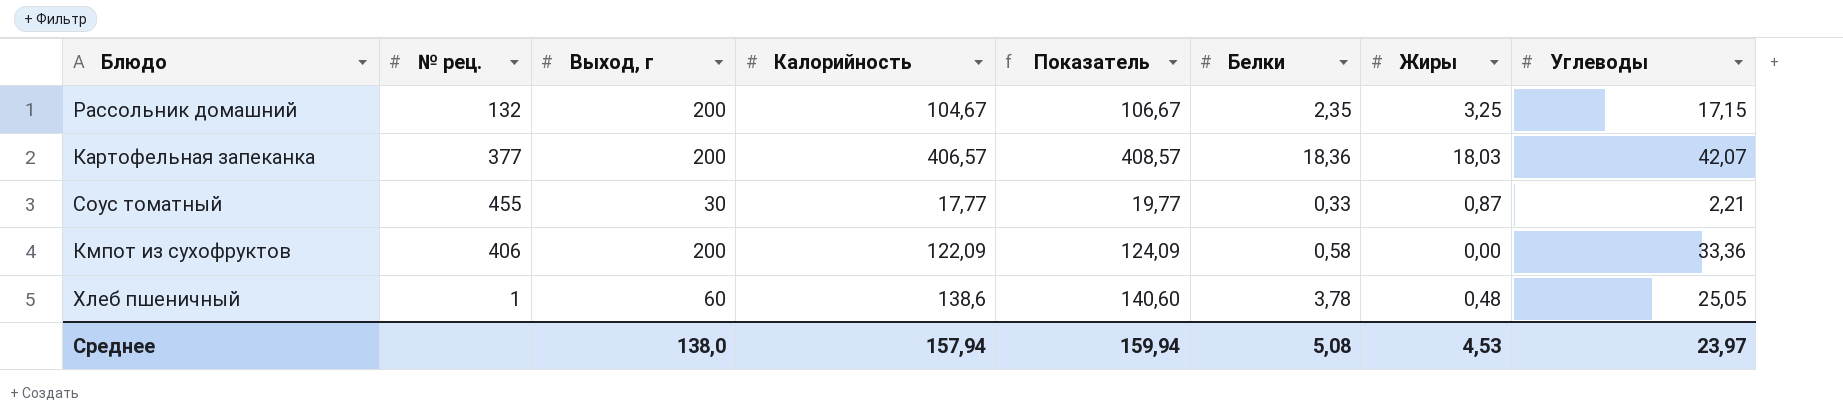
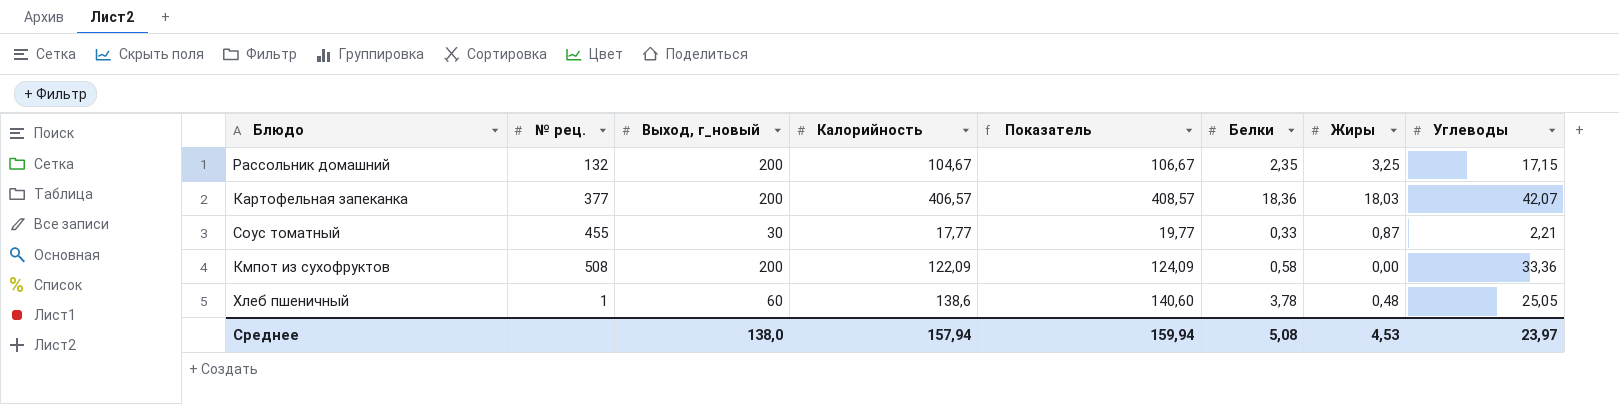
column name: Выход, г -> Выход, г_новый
Кмпот из сухофруктов | № рец.: 406 -> 508

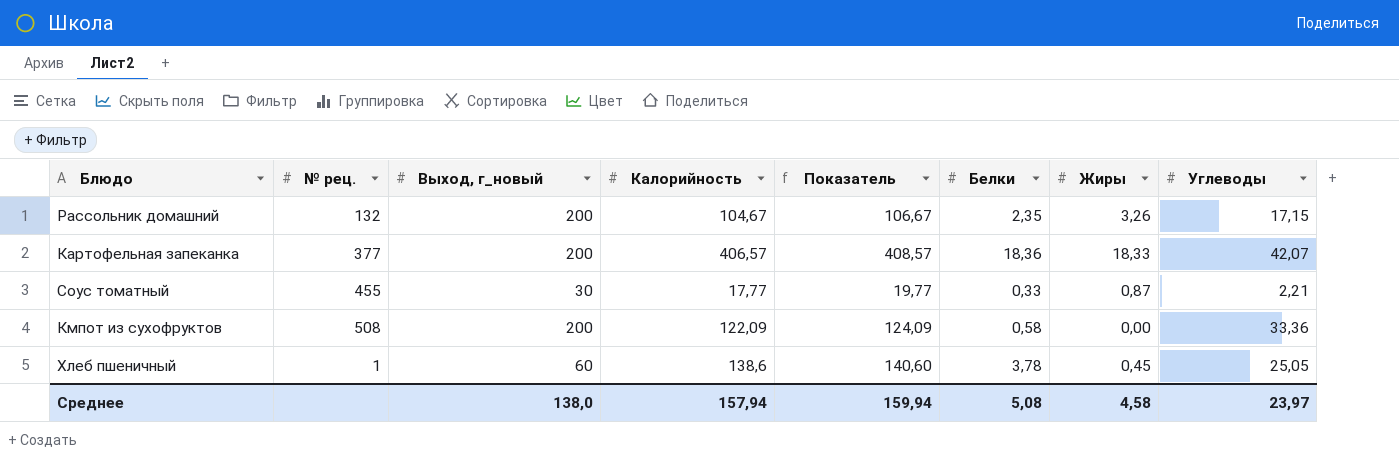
Рассольник домашний | Жиры: 3,25 -> 3,26
Картофельная запеканка | Жиры: 18,03 -> 18,33
Хлеб пшеничный | Жиры: 0,48 -> 0,45
Среднее | Жиры: 4,53 -> 4,58

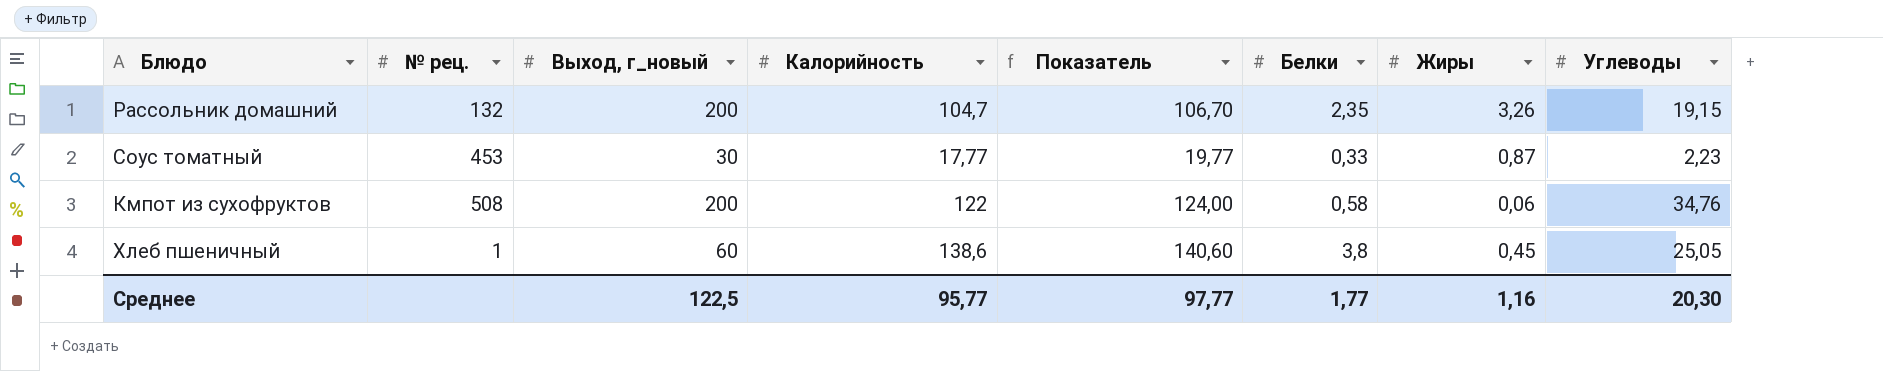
row Картофельная запеканка: 377 | 200 | 406,57 | 408,57 | 18,36 | 18,33 | 42,07 -> none
Рассольник домашний | Калорийность: 104,67 -> 104,7
Рассольник домашний | Показатель: 106,67 -> 106,70
Рассольник домашний | Углеводы: 17,15 -> 19,15
Соус томатный | № рец.: 455 -> 453
Соус томатный | Углеводы: 2,21 -> 2,23
Кмпот из сухофруктов | Калорийность: 122,09 -> 122
Кмпот из сухофруктов | Показатель: 124,09 -> 124,00
Кмпот из сухофруктов | Жиры: 0,00 -> 0,06
Кмпот из сухофруктов | Углеводы: 33,36 -> 34,76
Хлеб пшеничный | Белки: 3,78 -> 3,8
Среднее | Выход, г_новый: 138,0 -> 122,5
Среднее | Калорийность: 157,94 -> 95,77
Среднее | Показатель: 159,94 -> 97,77
Среднее | Белки: 5,08 -> 1,77
Среднее | Жиры: 4,58 -> 1,16
Среднее | Углеводы: 23,97 -> 20,30

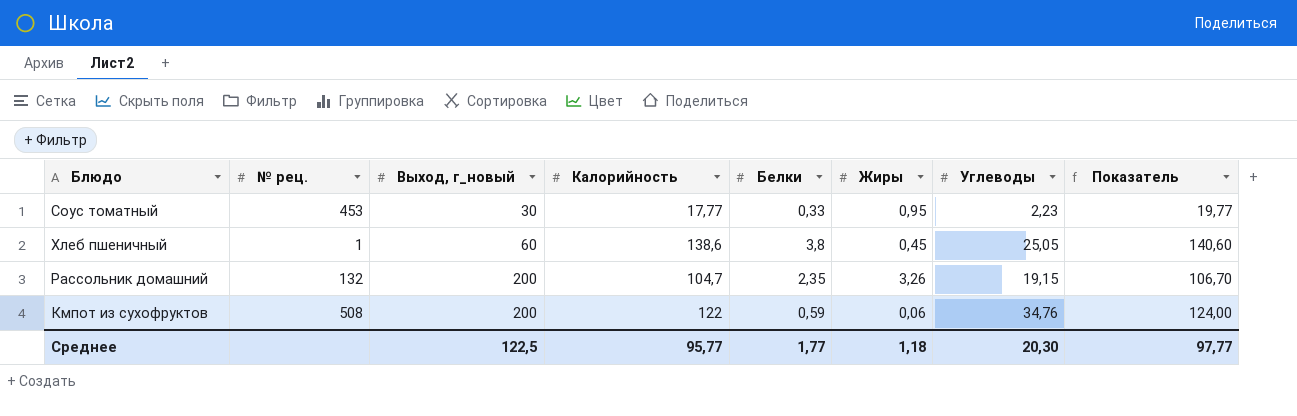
row order: none -> Выход, г_новый ascending
column Показатель | position: 5 -> 8
Соус томатный | Жиры: 0,87 -> 0,95
Кмпот из сухофруктов | Белки: 0,58 -> 0,59
Среднее | Жиры: 1,16 -> 1,18

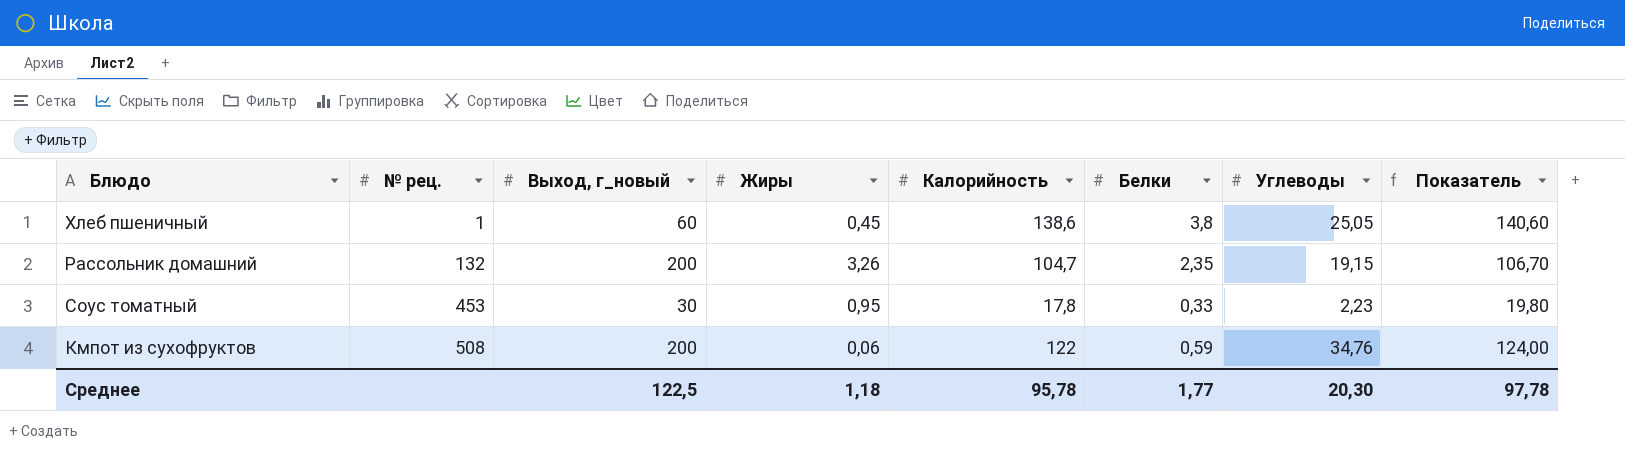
row order: Выход, г_новый ascending -> № рец. ascending
column Жиры | position: 6 -> 4
Соус томатный | Калорийность: 17,77 -> 17,8
Соус томатный | Показатель: 19,77 -> 19,80
Среднее | Калорийность: 95,77 -> 95,78
Среднее | Показатель: 97,77 -> 97,78

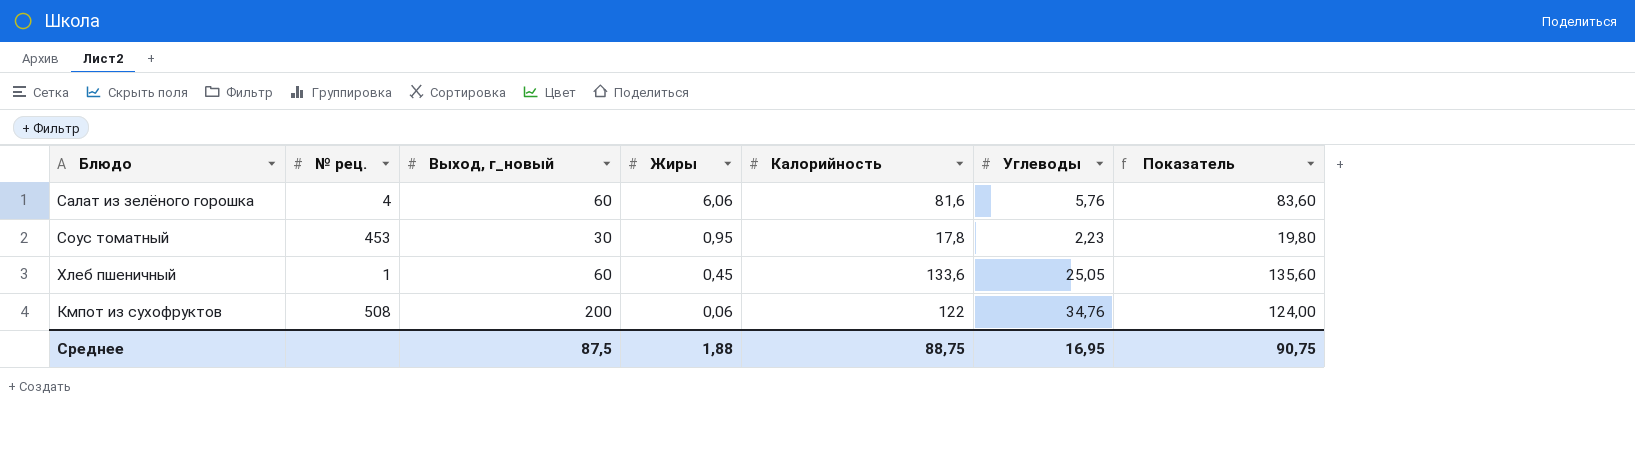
row order: № рец. ascending -> Жиры descending
column Белки | position: 6 -> none
row Рассольник домашний: 132 | 200 | 3,26 | 104,7 | 2,35 | 19,15 | 106,70 -> none
row Салат из зелёного горошка: none -> 4 | 60 | 6,06 | 81,6 | 5,76 | 83,60
Хлеб пшеничный | Калорийность: 138,6 -> 133,6
Хлеб пшеничный | Показатель: 140,60 -> 135,60
Среднее | Выход, г_новый: 122,5 -> 87,5
Среднее | Жиры: 1,18 -> 1,88
Среднее | Калорийность: 95,78 -> 88,75
Среднее | Углеводы: 20,30 -> 16,95
Среднее | Показатель: 97,78 -> 90,75

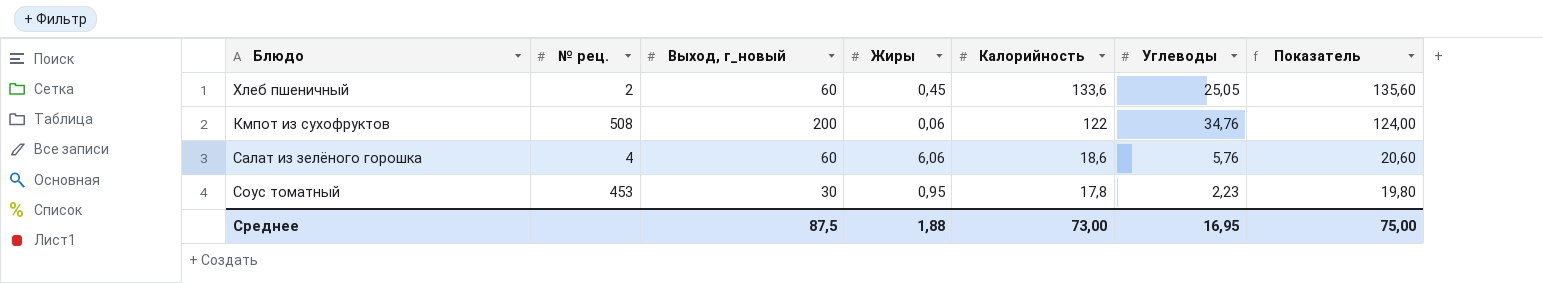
row order: Жиры descending -> Калорийность descending
Хлеб пшеничный | № рец.: 1 -> 2
Салат из зелёного горошка | Калорийность: 81,6 -> 18,6
Салат из зелёного горошка | Показатель: 83,60 -> 20,60
Среднее | Калорийность: 88,75 -> 73,00
Среднее | Показатель: 90,75 -> 75,00

